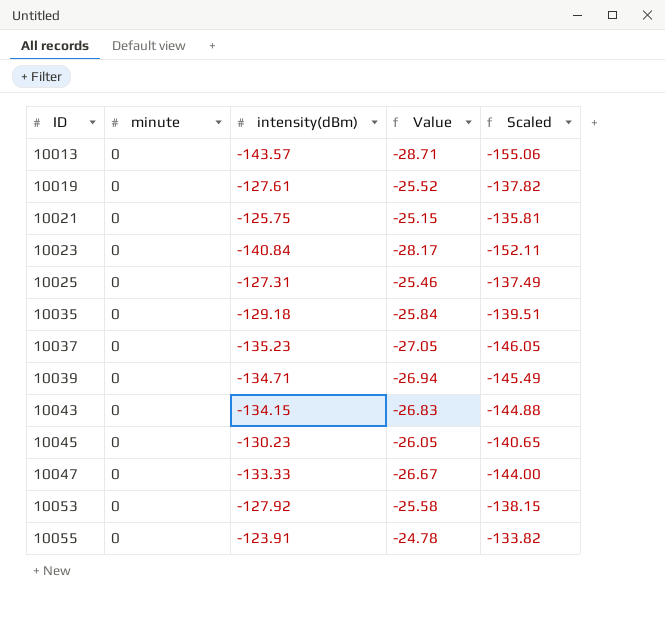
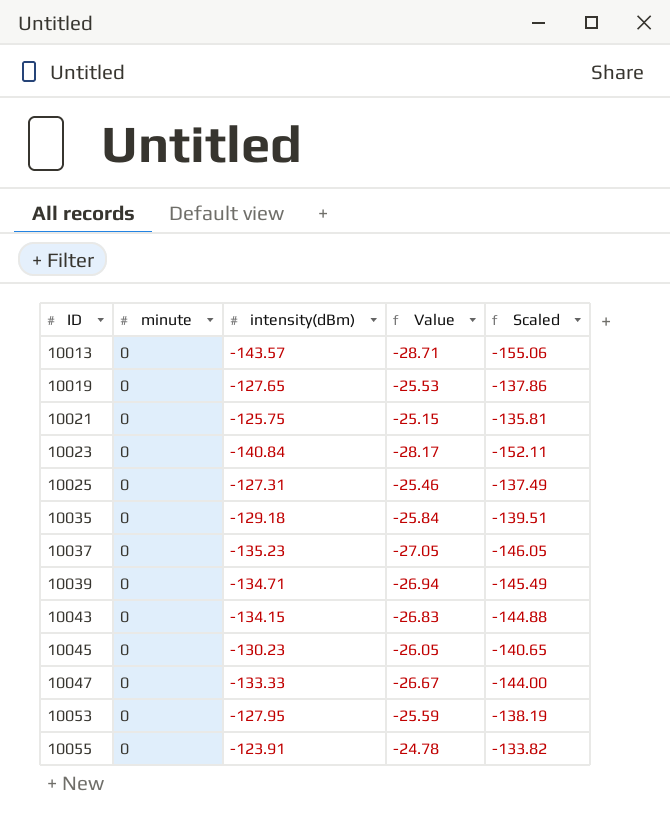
10019 | intensity(dBm): -127.61 -> -127.65
10019 | Value: -25.52 -> -25.53
10019 | Scaled: -137.82 -> -137.86
10053 | intensity(dBm): -127.92 -> -127.95
10053 | Value: -25.58 -> -25.59
10053 | Scaled: -138.15 -> -138.19

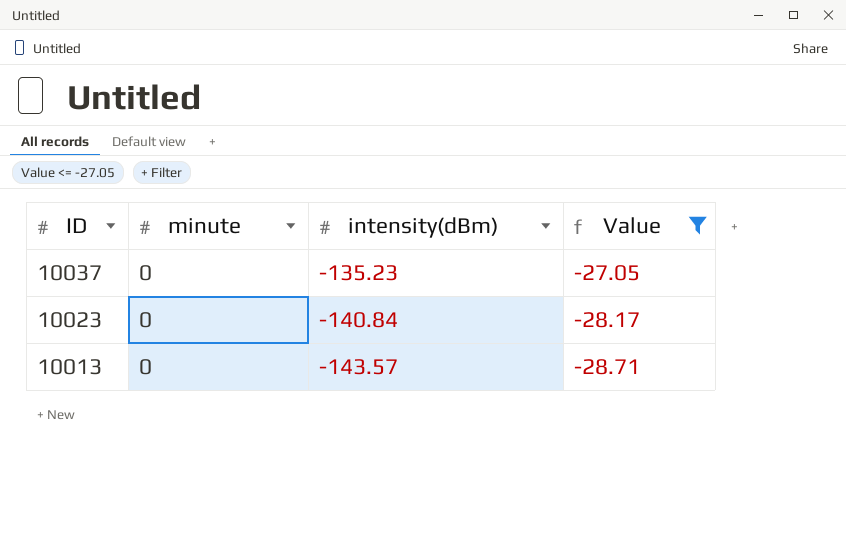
filter: none -> Value <= -27.05
row order: ID ascending -> ID descending
column Scaled | formula: [intensity(dBm)] * 1.08 -> none

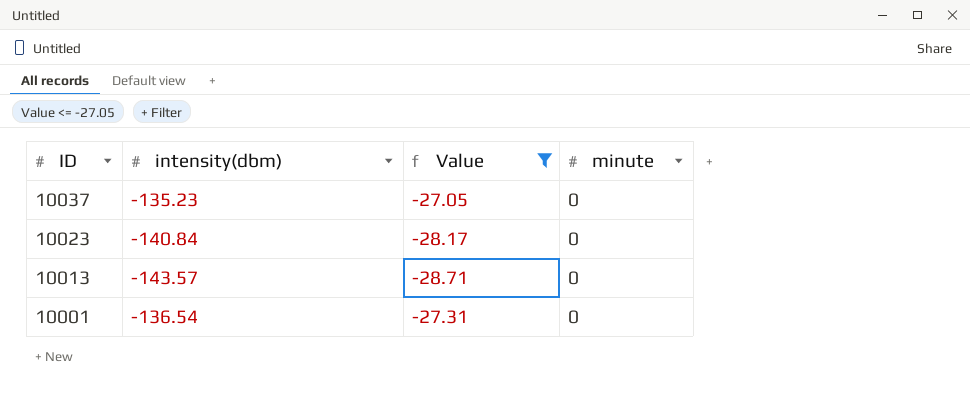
column name: intensity(dBm) -> intensity(dbm)
column minute | position: 2 -> 4
row 10001: none -> -136.54 | -27.31 | 0

